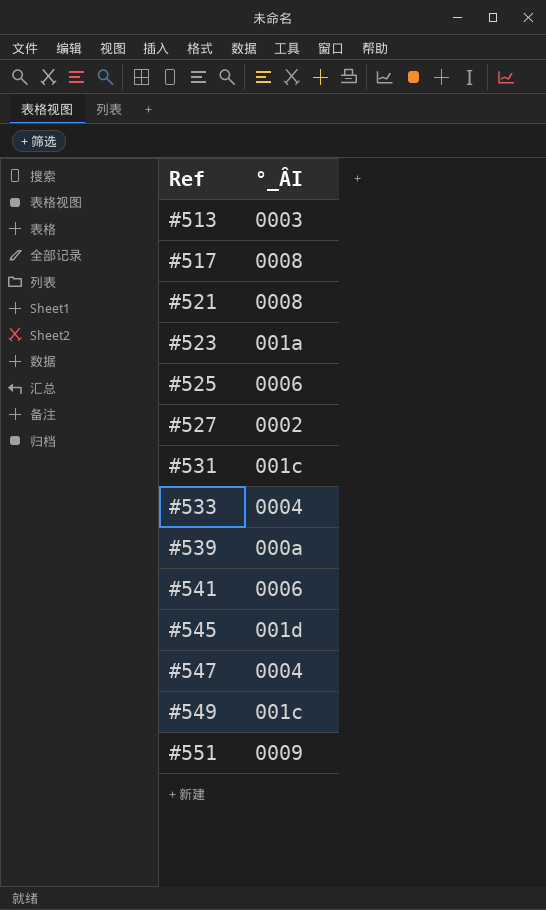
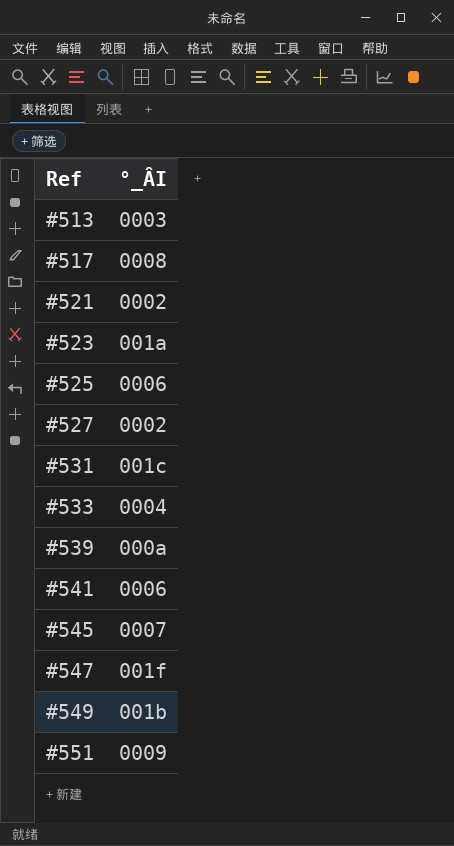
#521 | °_ÂI: 0008 -> 0002
#545 | °_ÂI: 001d -> 0007
#547 | °_ÂI: 0004 -> 001f
#549 | °_ÂI: 001c -> 001b

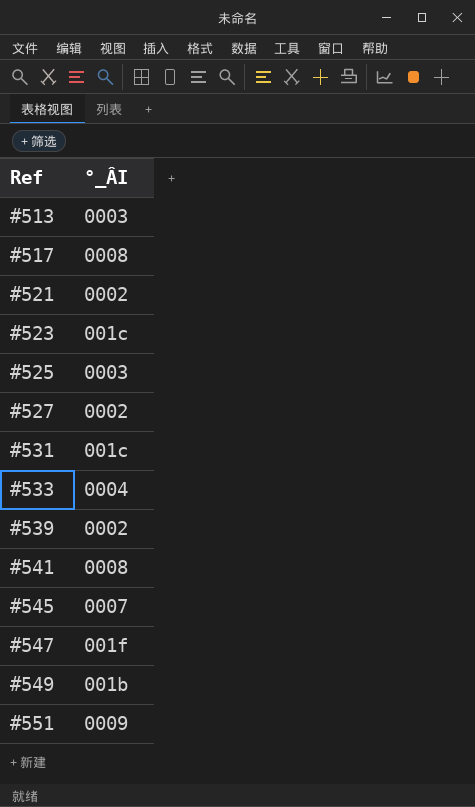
#523 | °_ÂI: 001a -> 001c
#525 | °_ÂI: 0006 -> 0003
#539 | °_ÂI: 000a -> 0002
#541 | °_ÂI: 0006 -> 0008

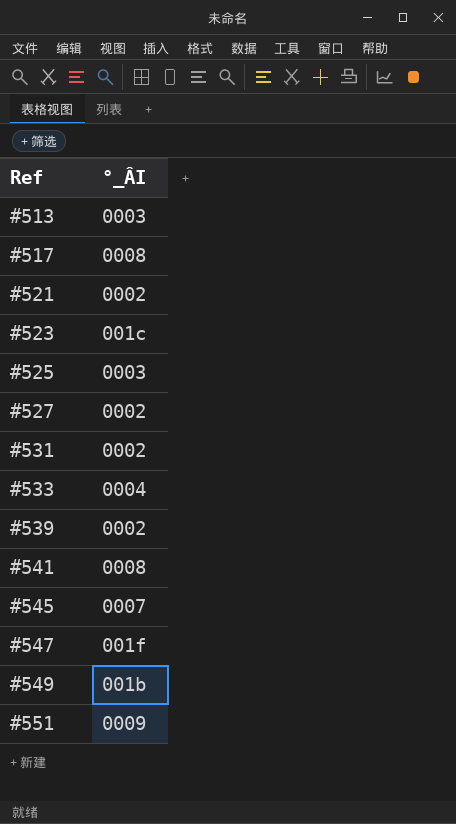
#531 | °_ÂI: 001c -> 0002

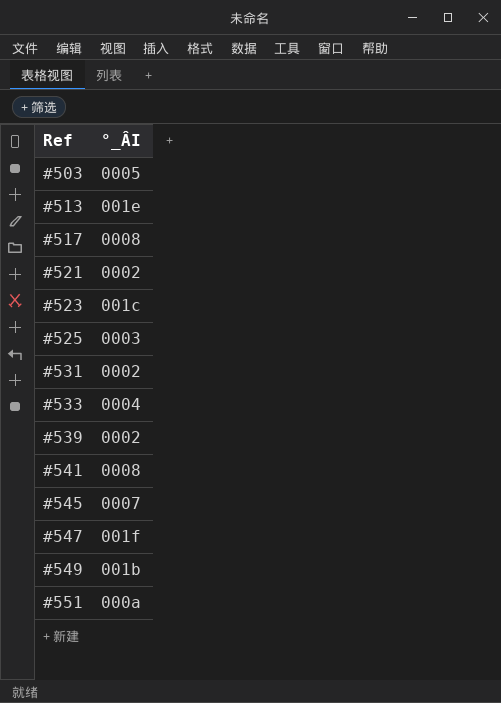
row #527: 0002 -> none
row #503: none -> 0005
#513 | °_ÂI: 0003 -> 001e
#551 | °_ÂI: 0009 -> 000a

